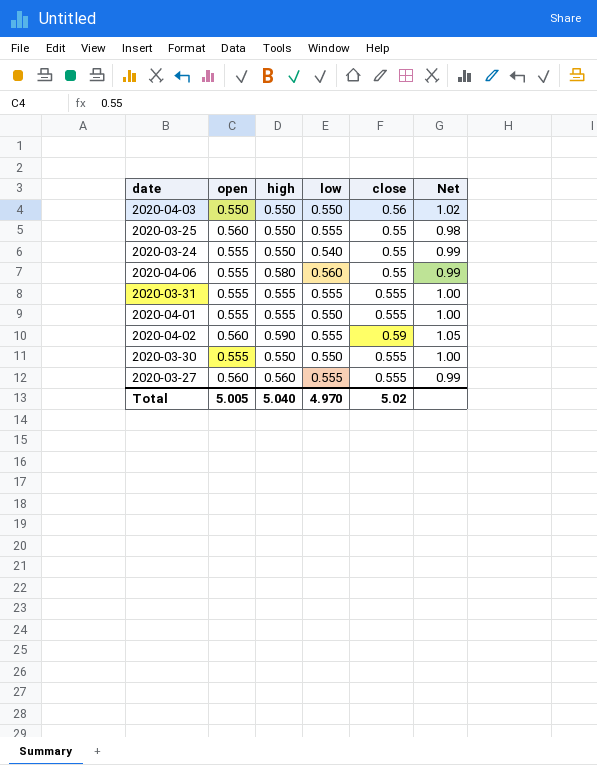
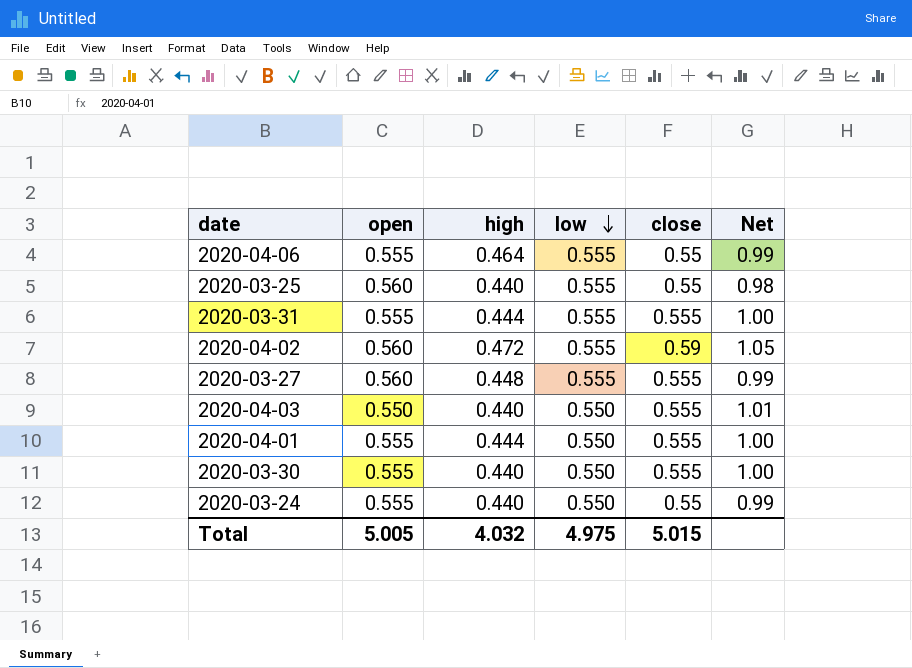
row order: none -> low descending
2020-04-06 | high: 0.580 -> 0.464
2020-04-06 | low: 0.560 -> 0.555
2020-03-25 | high: 0.550 -> 0.440
2020-03-31 | high: 0.555 -> 0.444
2020-04-02 | high: 0.590 -> 0.472
2020-03-27 | high: 0.560 -> 0.448
2020-04-03 | high: 0.550 -> 0.440
2020-04-03 | close: 0.56 -> 0.555
2020-04-03 | Net: 1.02 -> 1.01
2020-04-01 | high: 0.555 -> 0.444
2020-03-30 | high: 0.550 -> 0.440
2020-03-24 | high: 0.550 -> 0.440
2020-03-24 | low: 0.540 -> 0.550
Total | high: 5.040 -> 4.032
Total | low: 4.970 -> 4.975
Total | close: 5.02 -> 5.015

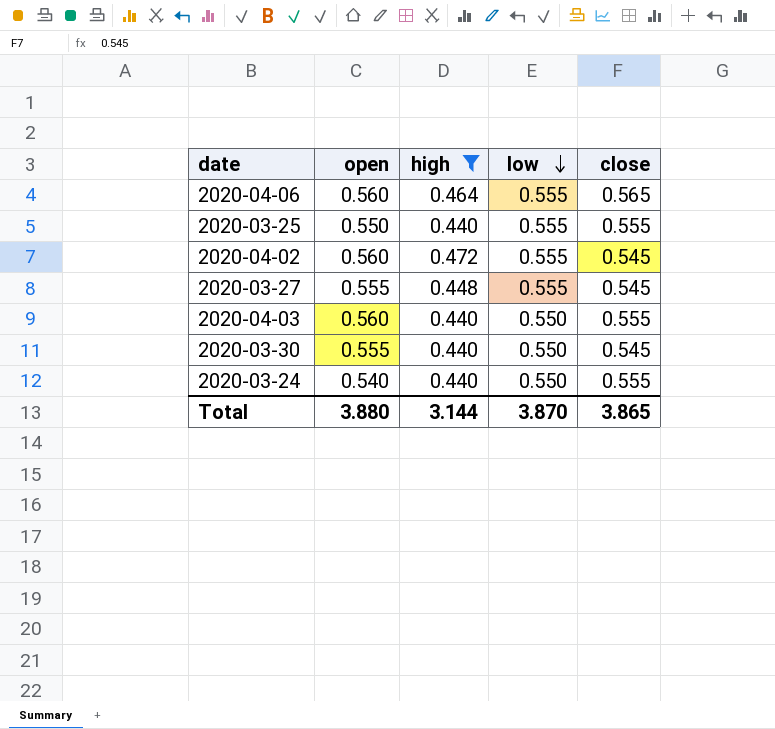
filter: none -> high != 0.444
column Net | formula: [close] / [open] -> none
2020-04-06 | open: 0.555 -> 0.560
2020-04-06 | close: 0.55 -> 0.565
2020-03-25 | open: 0.560 -> 0.550
2020-03-25 | close: 0.55 -> 0.555
2020-04-02 | close: 0.59 -> 0.545
2020-03-27 | open: 0.560 -> 0.555
2020-03-27 | close: 0.555 -> 0.545
2020-04-03 | open: 0.550 -> 0.560
2020-03-30 | close: 0.555 -> 0.545
2020-03-24 | open: 0.555 -> 0.540
2020-03-24 | close: 0.55 -> 0.555
Total | open: 5.005 -> 3.880
Total | high: 4.032 -> 3.144
Total | low: 4.975 -> 3.870
Total | close: 5.015 -> 3.865

